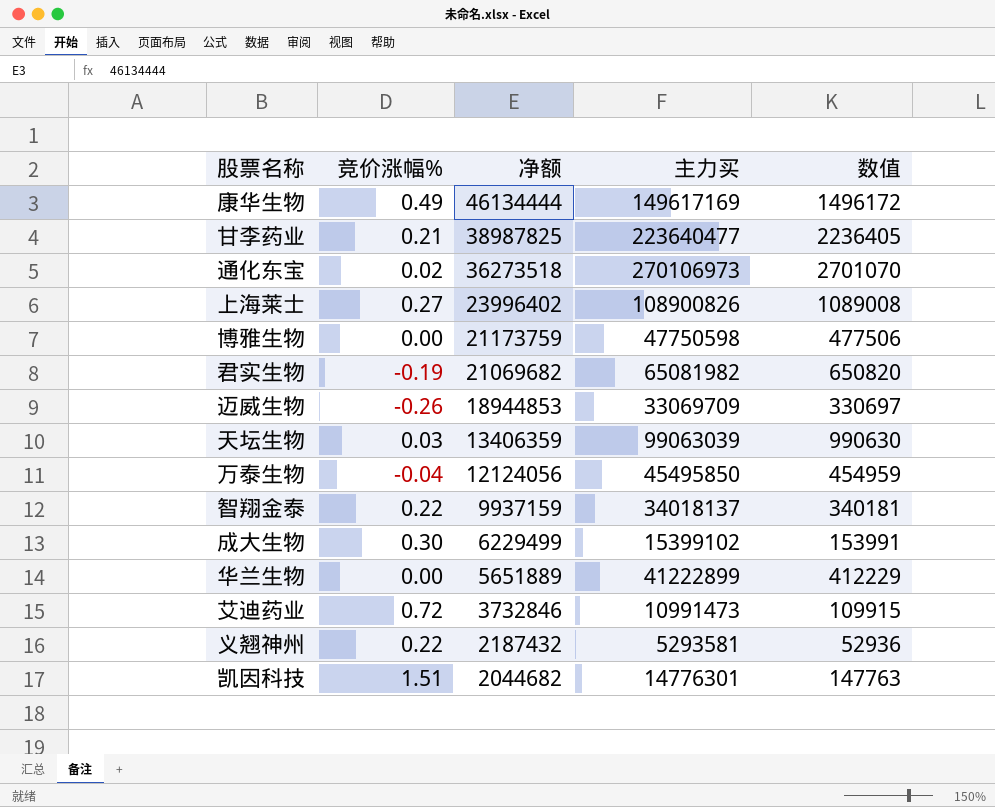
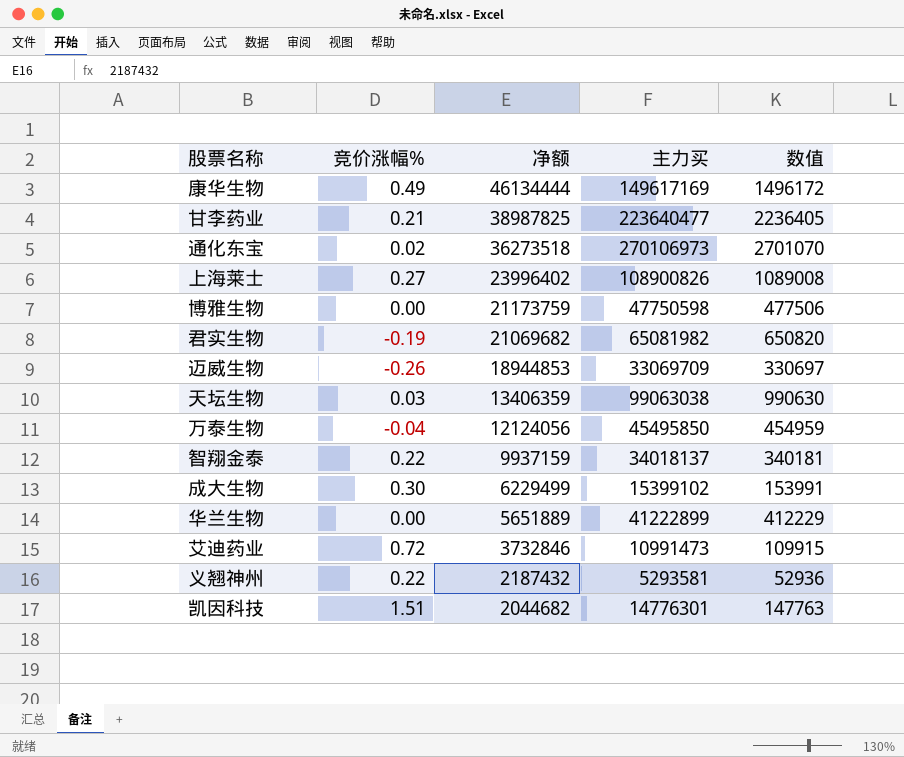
天坛生物 | 主力买: 99063039 -> 99063038

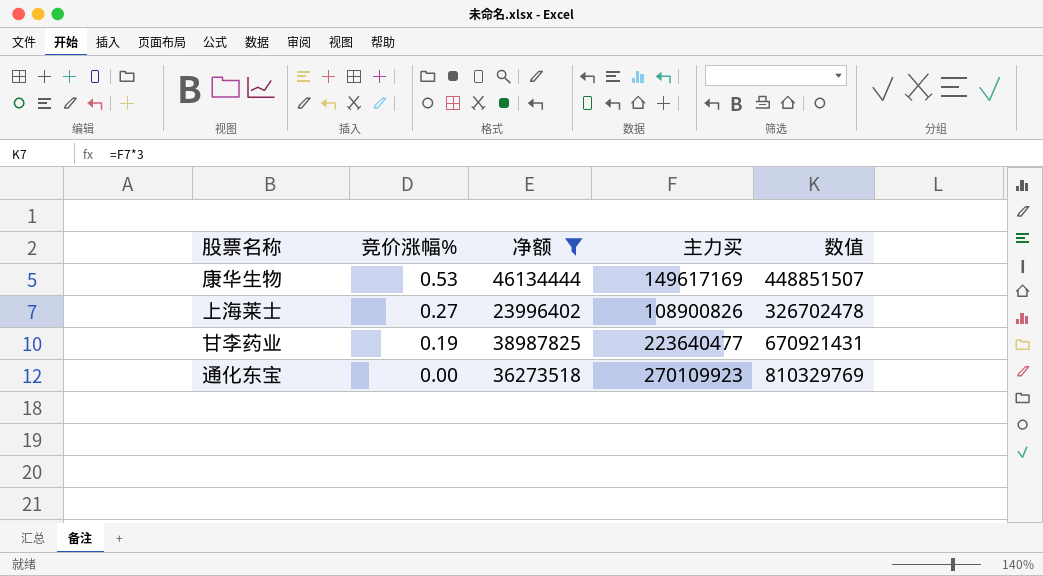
filter: none -> 净额 >= 23996402
row order: 净额 descending -> 竞价涨幅% descending
column 数值 | formula: [主力买] * 0.01 -> [主力买] * 3
康华生物 | 竞价涨幅%: 0.49 -> 0.53
甘李药业 | 竞价涨幅%: 0.21 -> 0.19
通化东宝 | 竞价涨幅%: 0.02 -> 0.00
通化东宝 | 主力买: 270106973 -> 270109923

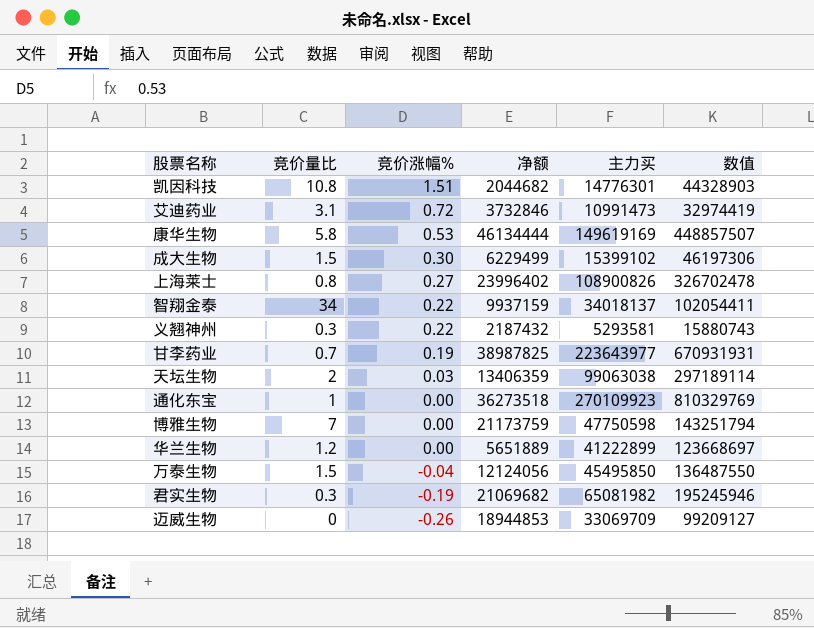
filter: 净额 >= 23996402 -> none
column 竞价量比 | position: none -> 2
康华生物 | 主力买: 149617169 -> 149619169
康华生物 | 数值: 448851507 -> 448857507
甘李药业 | 主力买: 223640477 -> 223643977
甘李药业 | 数值: 670921431 -> 670931931

